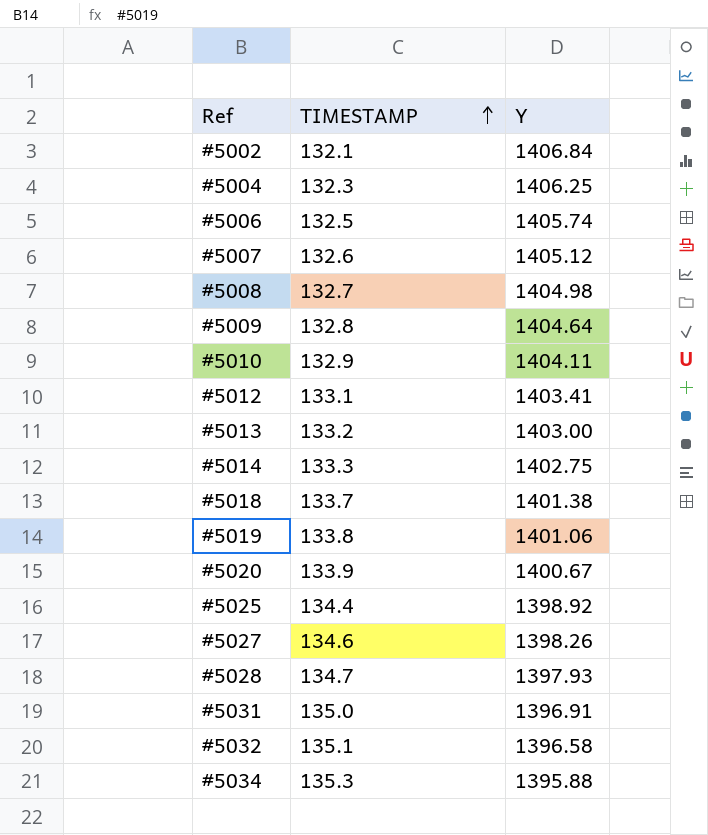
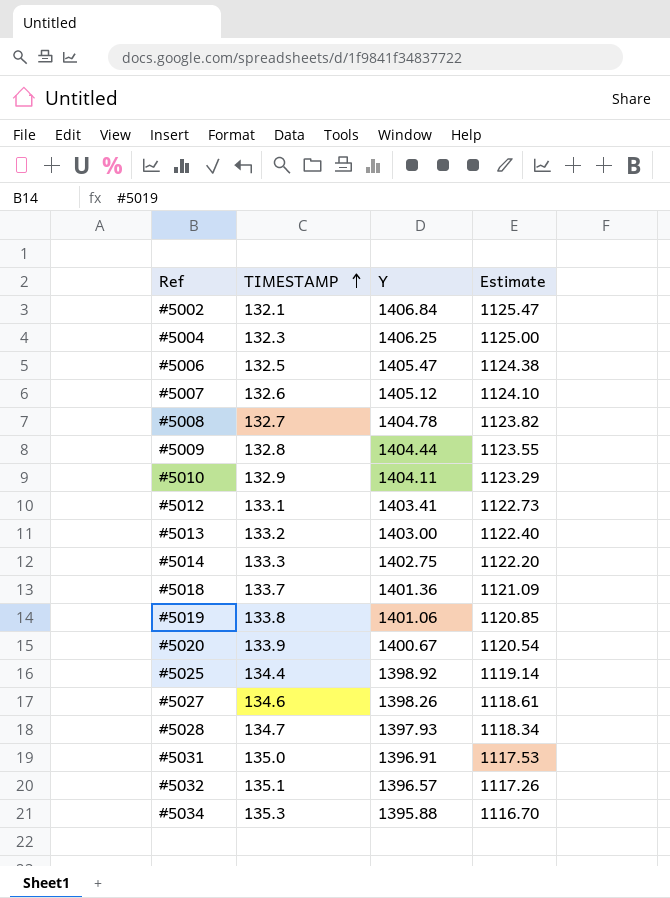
column Estimate | formula: none -> [Y] * 0.8
#5006 | Y: 1405.74 -> 1405.47
#5008 | Y: 1404.98 -> 1404.78
#5009 | Y: 1404.64 -> 1404.44
#5018 | Y: 1401.38 -> 1401.36
#5032 | Y: 1396.58 -> 1396.57

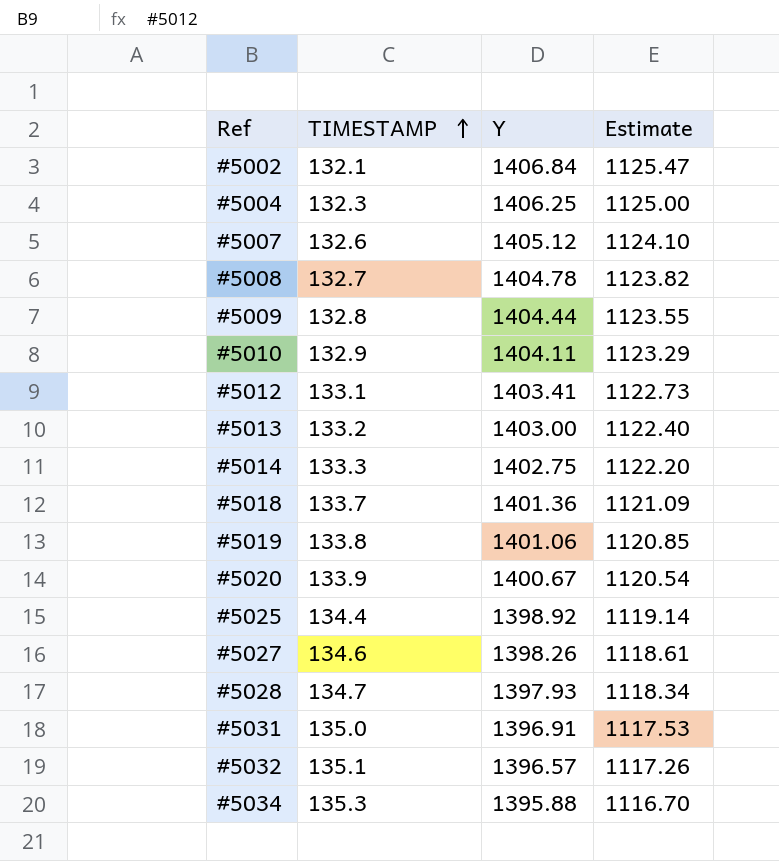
row #5006: 132.5 | 1405.47 | 1124.38 -> none

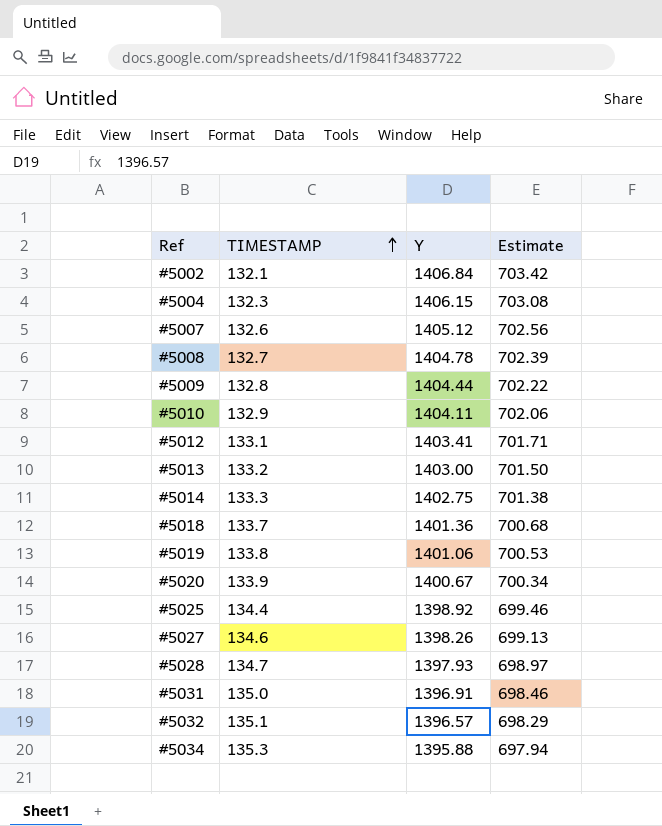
column Estimate | formula: [Y] * 0.8 -> [Y] * 0.5
#5004 | Y: 1406.25 -> 1406.15

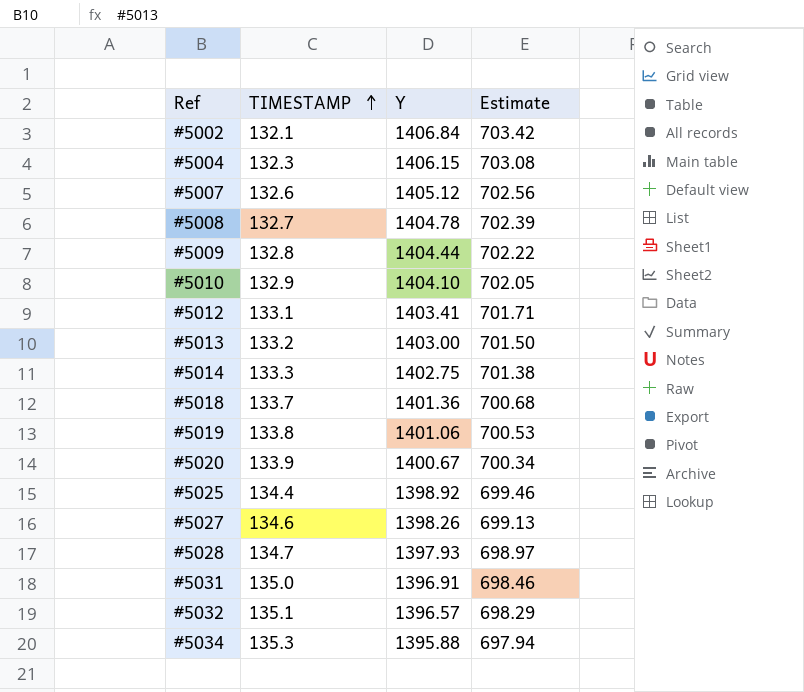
#5010 | Y: 1404.11 -> 1404.10
#5010 | Estimate: 702.06 -> 702.05

